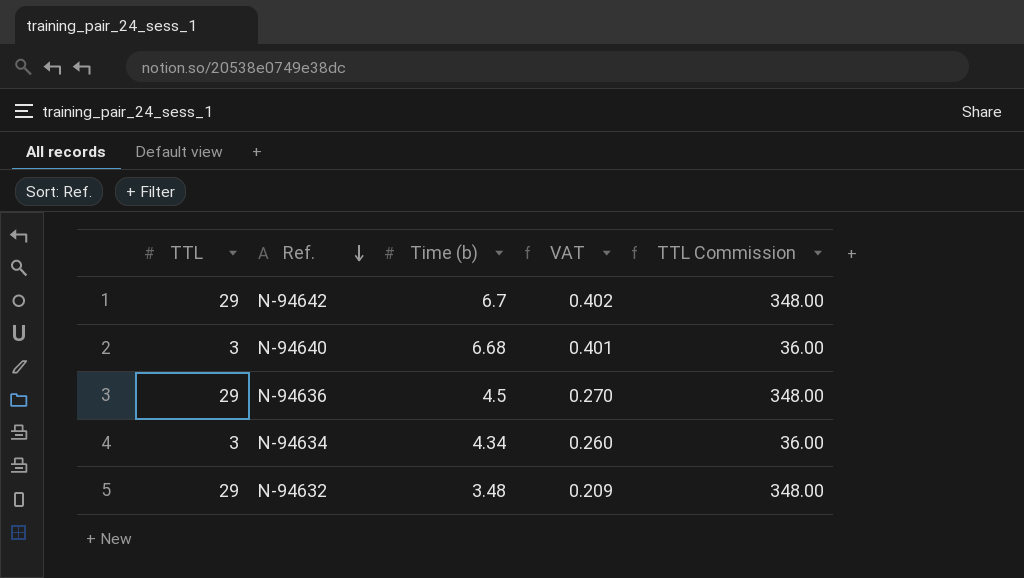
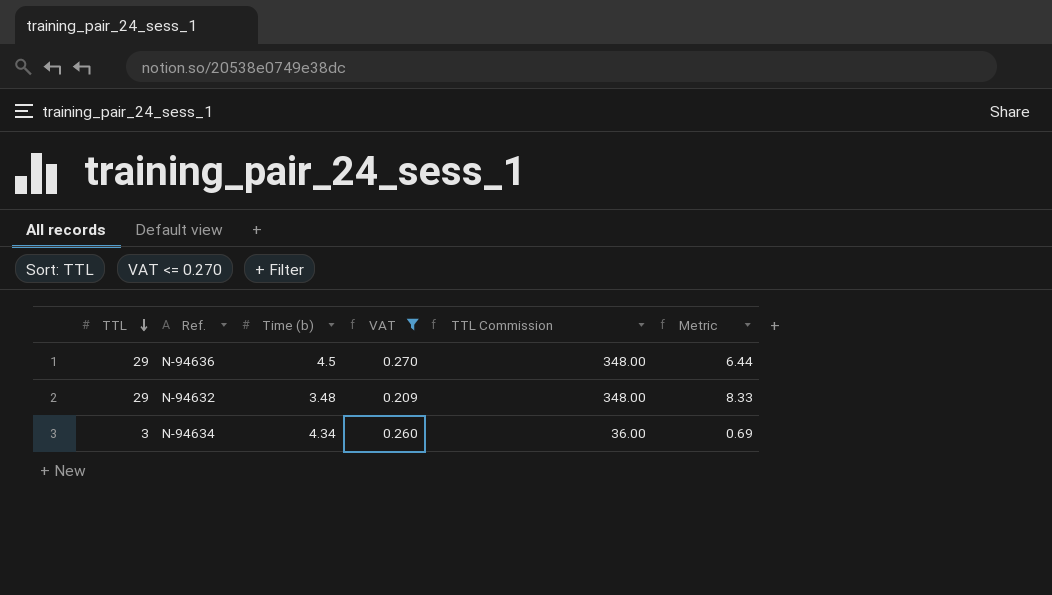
filter: none -> VAT <= 0.270
row order: Ref. descending -> TTL descending
column Metric | formula: none -> [TTL] / [Time (b)]

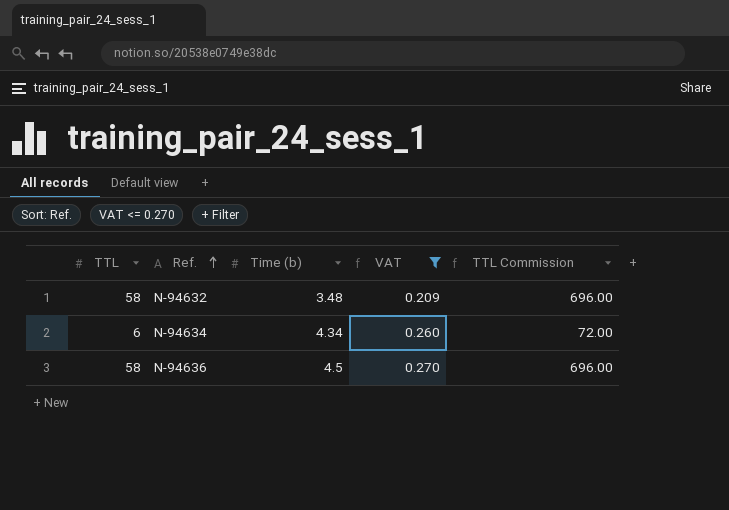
row order: TTL descending -> Ref. ascending
column Metric | formula: [TTL] / [Time (b)] -> none
N-94632 | TTL: 29 -> 58
N-94632 | TTL Commission: 348.00 -> 696.00
N-94634 | TTL: 3 -> 6
N-94634 | TTL Commission: 36.00 -> 72.00
N-94636 | TTL: 29 -> 58
N-94636 | TTL Commission: 348.00 -> 696.00

